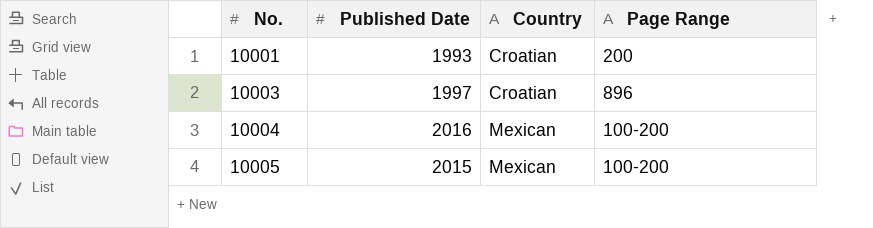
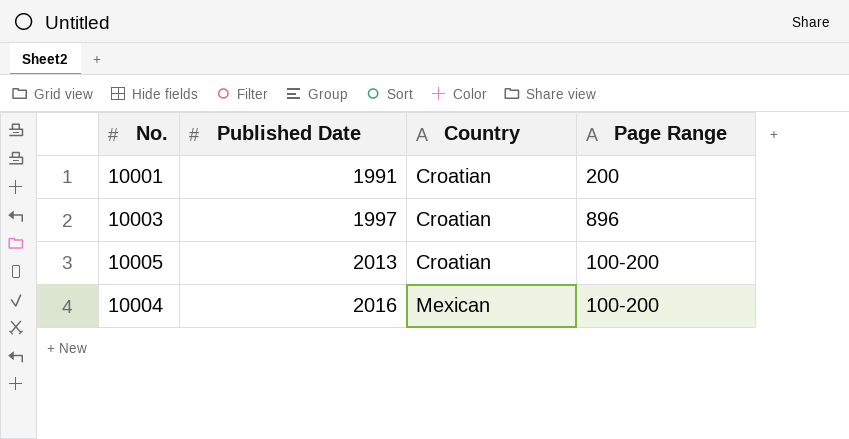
row order: No. ascending -> Published Date ascending
10001 | Published Date: 1993 -> 1991
10005 | Published Date: 2015 -> 2013
10005 | Country: Mexican -> Croatian

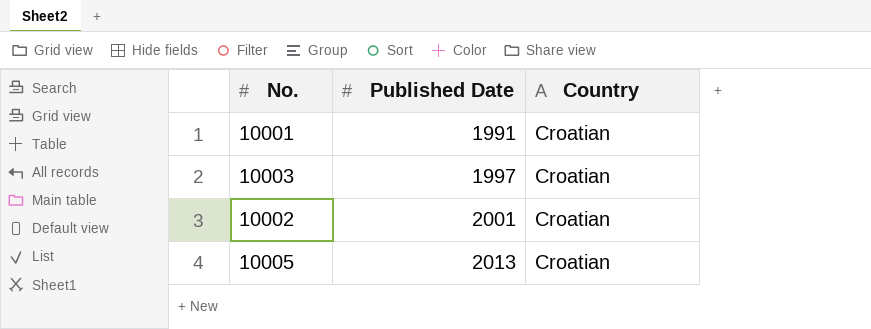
column Page Range | position: 4 -> none
row 10004: 2016 | Mexican | 100-200 -> none
row 10002: none -> 2001 | Croatian

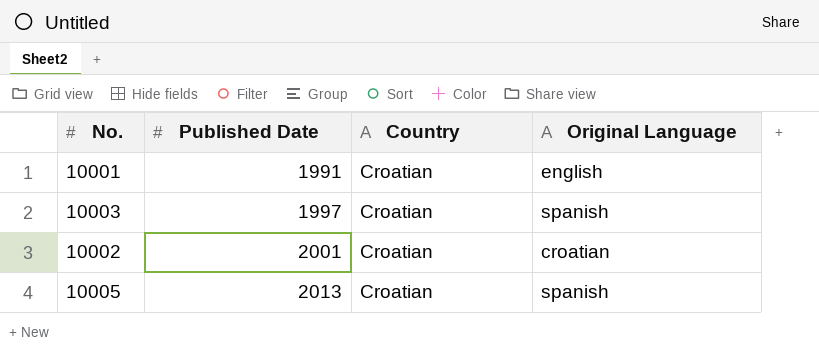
column Original Language | position: none -> 4

